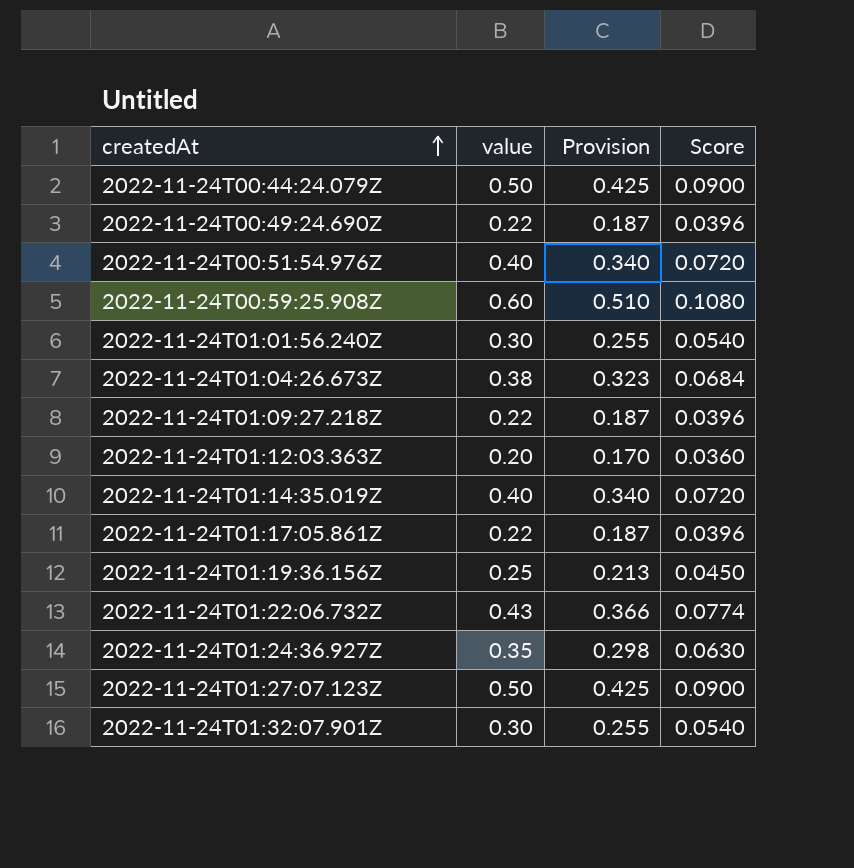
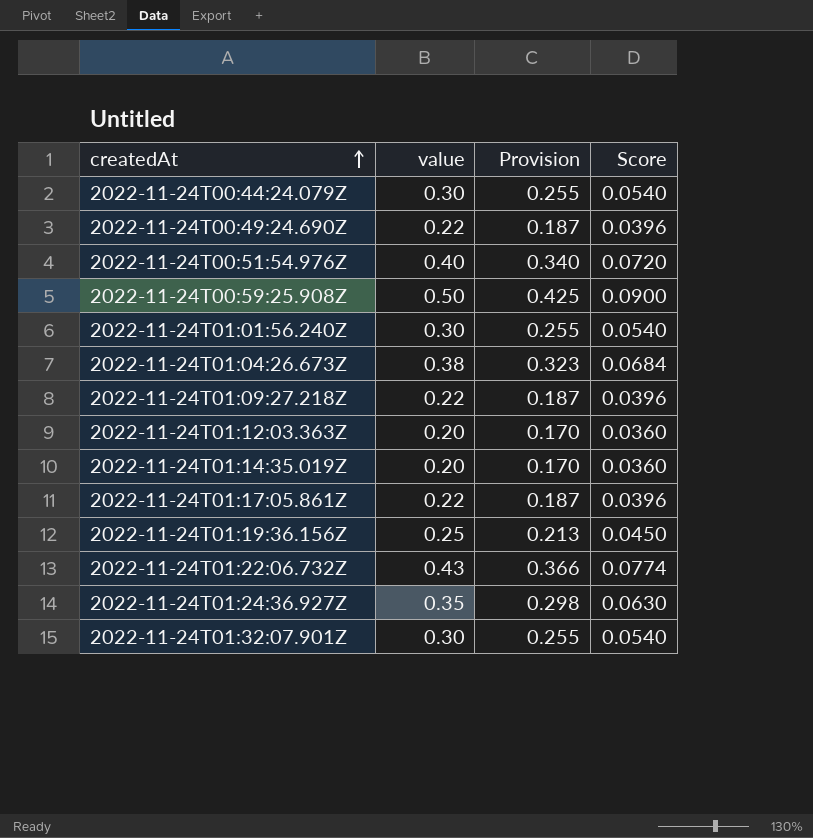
row 2022-11-24T01:27:07.123Z: 0.50 | 0.425 | 0.0900 -> none
2022-11-24T00:44:24.079Z | value: 0.50 -> 0.30
2022-11-24T00:44:24.079Z | Provision: 0.425 -> 0.255
2022-11-24T00:44:24.079Z | Score: 0.0900 -> 0.0540
2022-11-24T00:59:25.908Z | value: 0.60 -> 0.50
2022-11-24T00:59:25.908Z | Provision: 0.510 -> 0.425
2022-11-24T00:59:25.908Z | Score: 0.1080 -> 0.0900
2022-11-24T01:14:35.019Z | value: 0.40 -> 0.20
2022-11-24T01:14:35.019Z | Provision: 0.340 -> 0.170
2022-11-24T01:14:35.019Z | Score: 0.0720 -> 0.0360

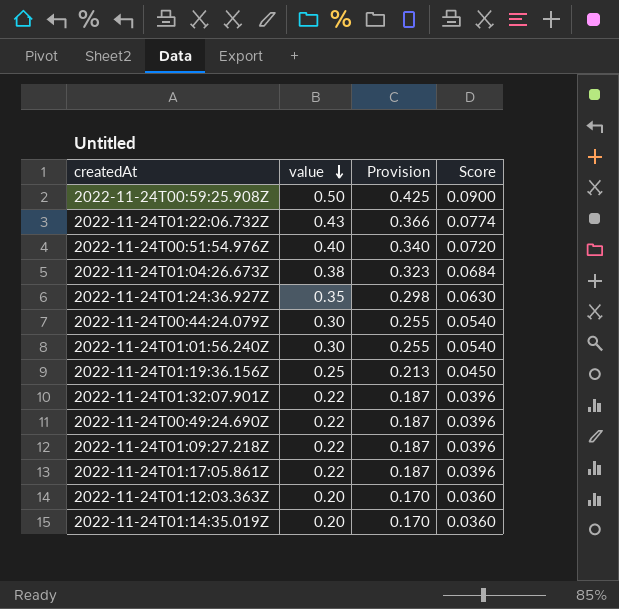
row order: createdAt ascending -> value descending
2022-11-24T01:32:07.901Z | value: 0.30 -> 0.22
2022-11-24T01:32:07.901Z | Provision: 0.255 -> 0.187
2022-11-24T01:32:07.901Z | Score: 0.0540 -> 0.0396

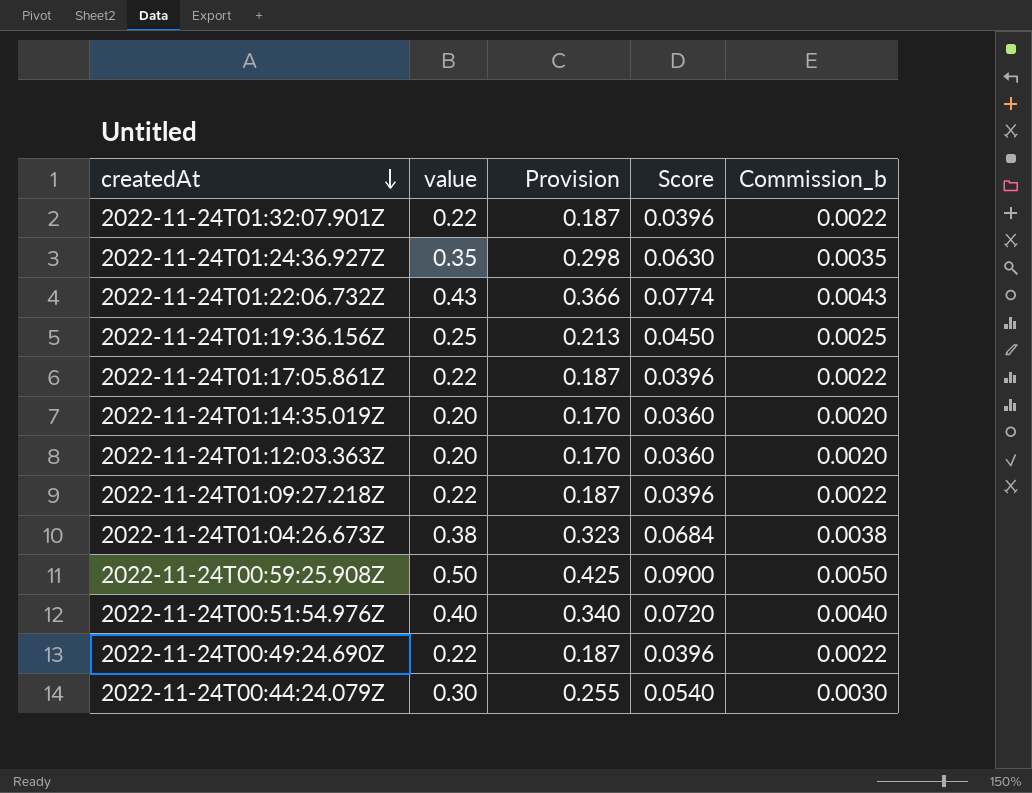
row order: value descending -> createdAt descending
column Commission_b | formula: none -> [value] * 0.01
row 2022-11-24T01:01:56.240Z: 0.30 | 0.255 | 0.0540 -> none

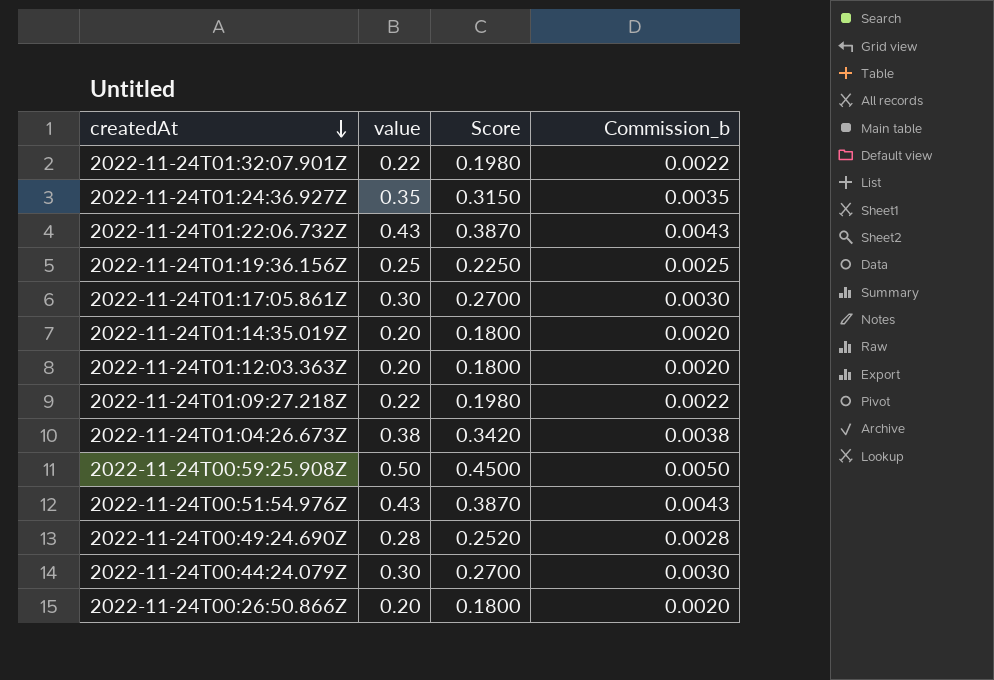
column Provision | formula: [value] * 0.85 -> none
column Score | formula: [value] * 0.18 -> [value] * 0.9
2022-11-24T01:17:05.861Z | value: 0.22 -> 0.30
2022-11-24T01:17:05.861Z | Commission_b: 0.0022 -> 0.0030
2022-11-24T00:51:54.976Z | value: 0.40 -> 0.43
2022-11-24T00:51:54.976Z | Commission_b: 0.0040 -> 0.0043
2022-11-24T00:49:24.690Z | value: 0.22 -> 0.28
2022-11-24T00:49:24.690Z | Commission_b: 0.0022 -> 0.0028
row 2022-11-24T00:26:50.866Z: none -> 0.20 | 0.1800 | 0.0020

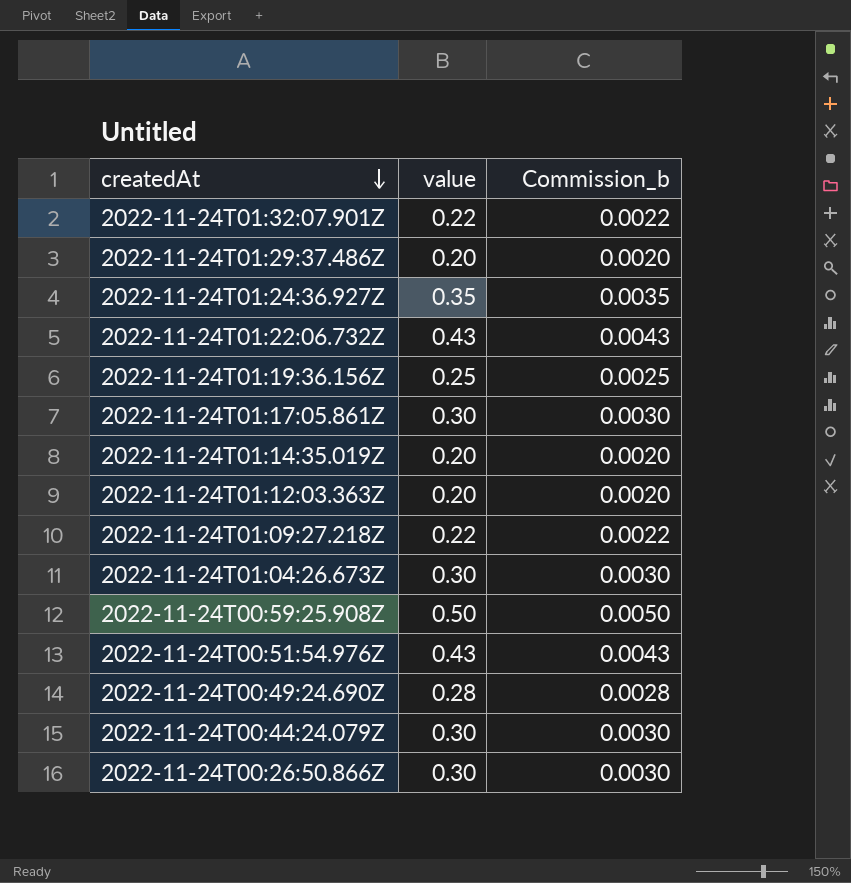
column Score | formula: [value] * 0.9 -> none
row 2022-11-24T01:29:37.486Z: none -> 0.20 | 0.0020
2022-11-24T01:04:26.673Z | value: 0.38 -> 0.30
2022-11-24T01:04:26.673Z | Commission_b: 0.0038 -> 0.0030
2022-11-24T00:26:50.866Z | value: 0.20 -> 0.30
2022-11-24T00:26:50.866Z | Commission_b: 0.0020 -> 0.0030

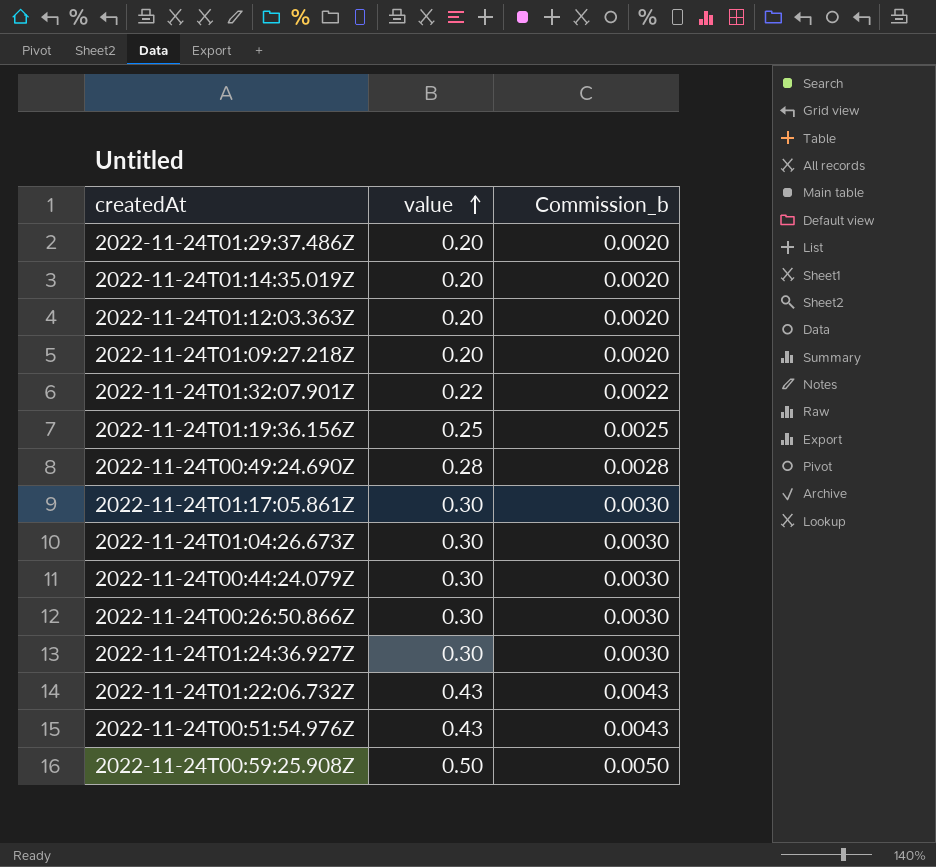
row order: createdAt descending -> value ascending
2022-11-24T01:09:27.218Z | value: 0.22 -> 0.20
2022-11-24T01:09:27.218Z | Commission_b: 0.0022 -> 0.0020
2022-11-24T01:24:36.927Z | value: 0.35 -> 0.30
2022-11-24T01:24:36.927Z | Commission_b: 0.0035 -> 0.0030

